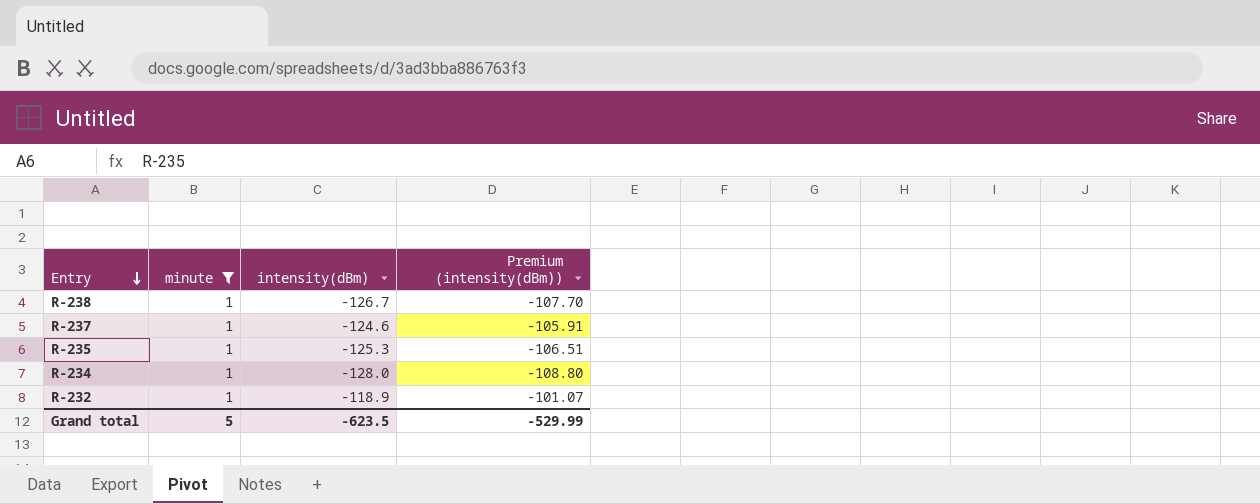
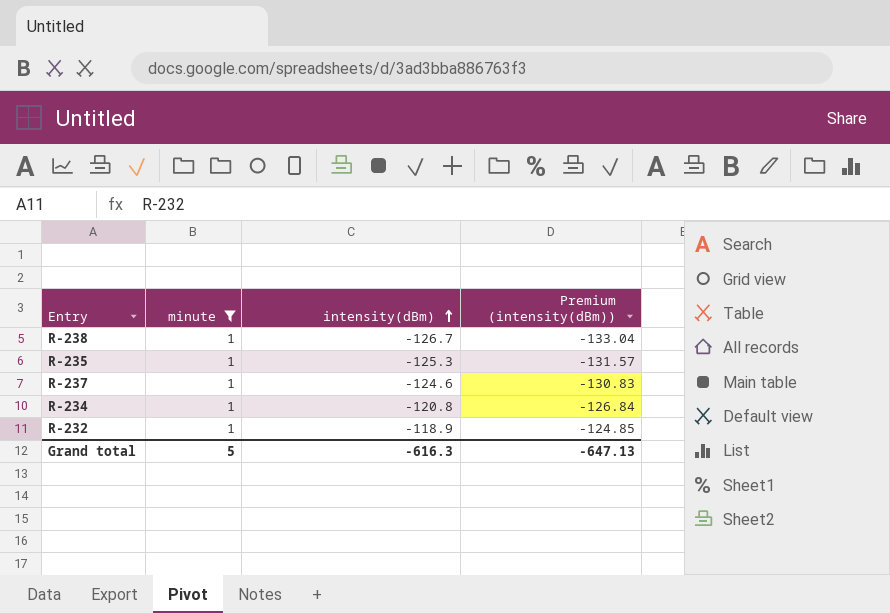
row order: Entry descending -> intensity(dBm) ascending
column Premium (intensity(dBm)) | formula: [intensity(dBm)] * 0.85 -> [intensity(dBm)] * 1.05
R-234 | intensity(dBm): -128.0 -> -120.8
Grand total | intensity(dBm): -623.5 -> -616.3
Grand total | Premium (intensity(dBm)): -529.99 -> -647.13

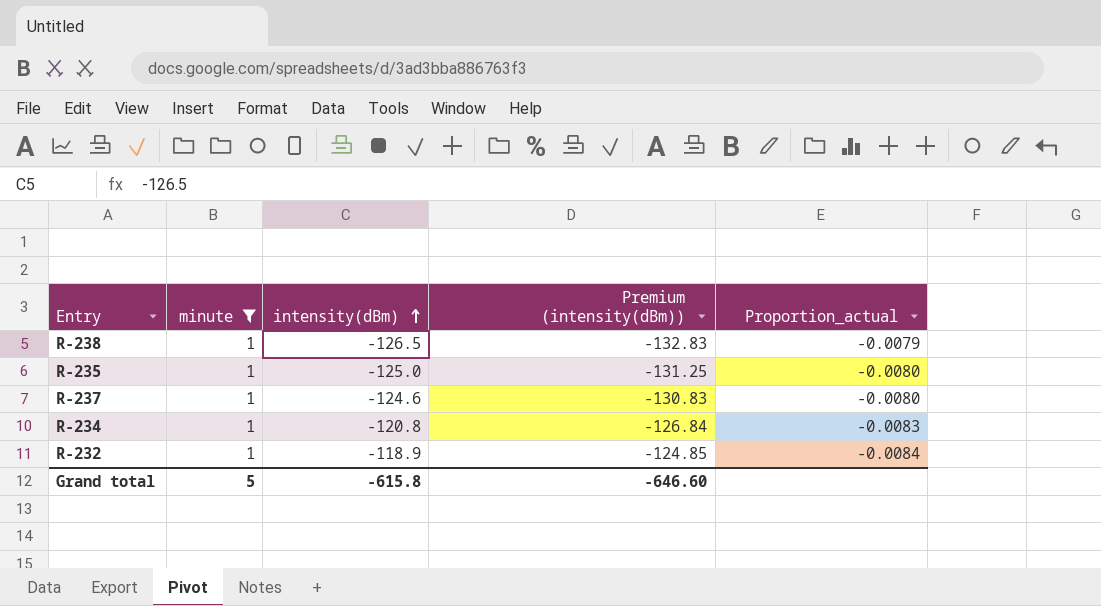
column Proportion_actual | formula: none -> [minute] / [intensity(dBm)]
R-238 | intensity(dBm): -126.7 -> -126.5
R-238 | Premium (intensity(dBm)): -133.04 -> -132.83
R-235 | intensity(dBm): -125.3 -> -125.0
R-235 | Premium (intensity(dBm)): -131.57 -> -131.25
Grand total | intensity(dBm): -616.3 -> -615.8
Grand total | Premium (intensity(dBm)): -647.13 -> -646.60

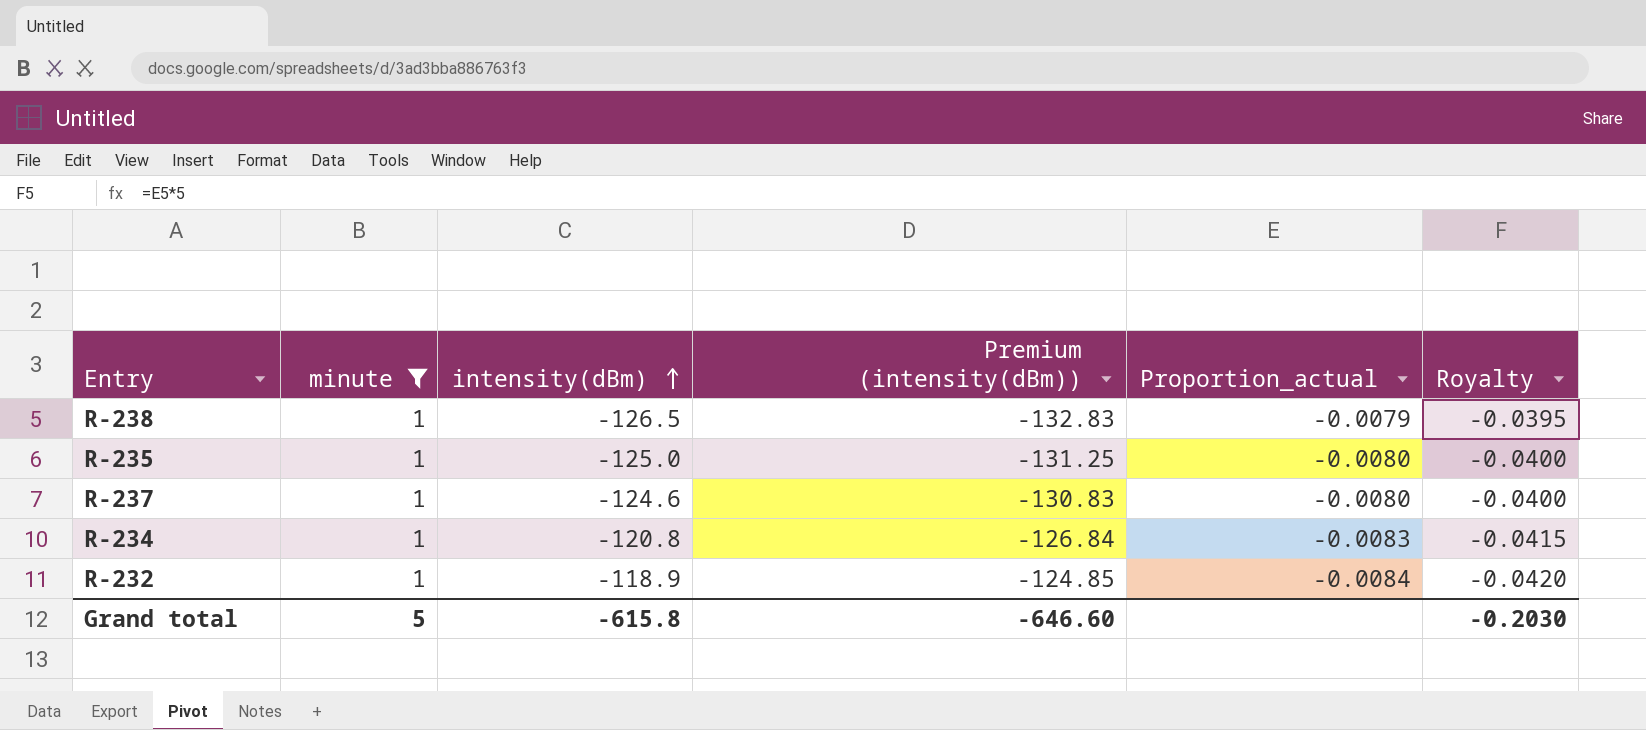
column Royalty | formula: none -> [Proportion_actual] * 5

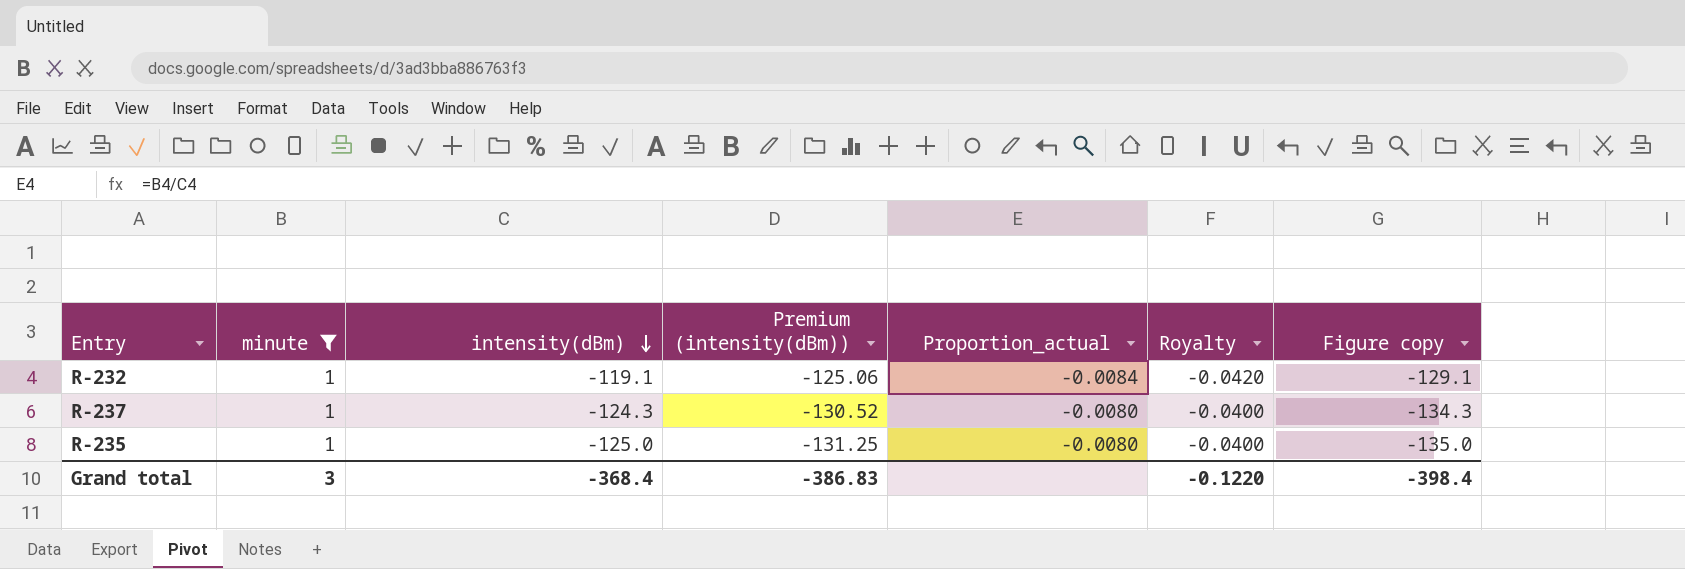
row order: intensity(dBm) ascending -> intensity(dBm) descending
column Figure copy | formula: none -> [intensity(dBm)] - 10
row R-238: 1 | -126.5 | -132.83 | -0.0079 | -0.0395 -> none
row R-234: 1 | -120.8 | -126.84 | -0.0083 | -0.0415 -> none
R-232 | intensity(dBm): -118.9 -> -119.1
R-232 | Premium (intensity(dBm)): -124.85 -> -125.06
R-237 | intensity(dBm): -124.6 -> -124.3
R-237 | Premium (intensity(dBm)): -130.83 -> -130.52
Grand total | minute: 5 -> 3
Grand total | intensity(dBm): -615.8 -> -368.4
Grand total | Premium (intensity(dBm)): -646.60 -> -386.83
Grand total | Royalty: -0.2030 -> -0.1220

